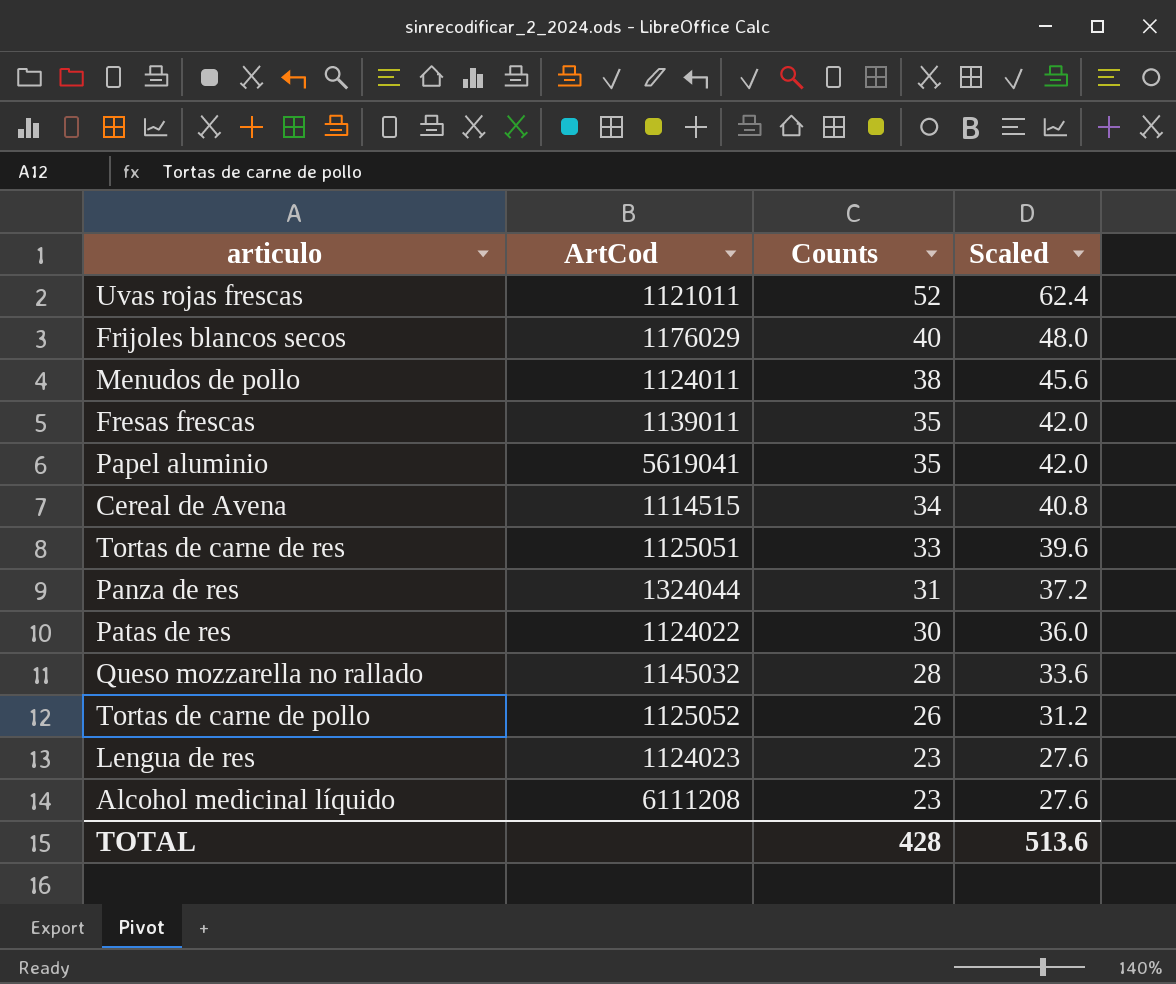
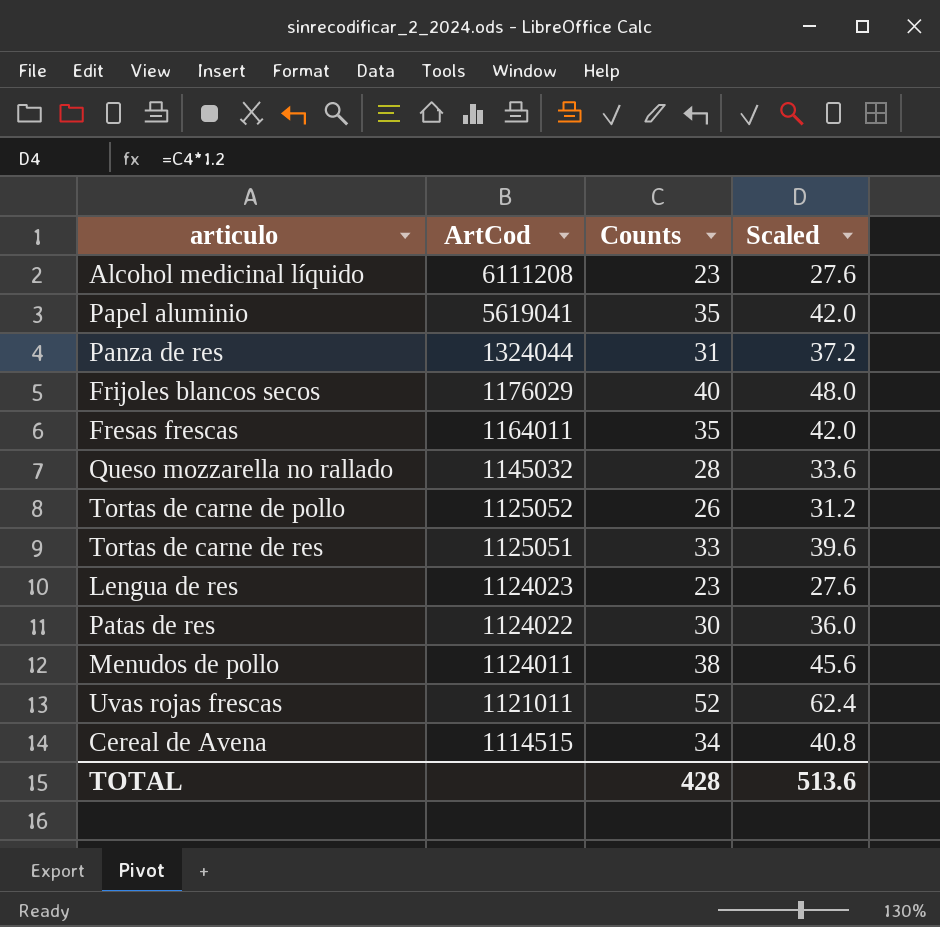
row order: Counts descending -> ArtCod descending
Fresas frescas | ArtCod: 1139011 -> 1164011

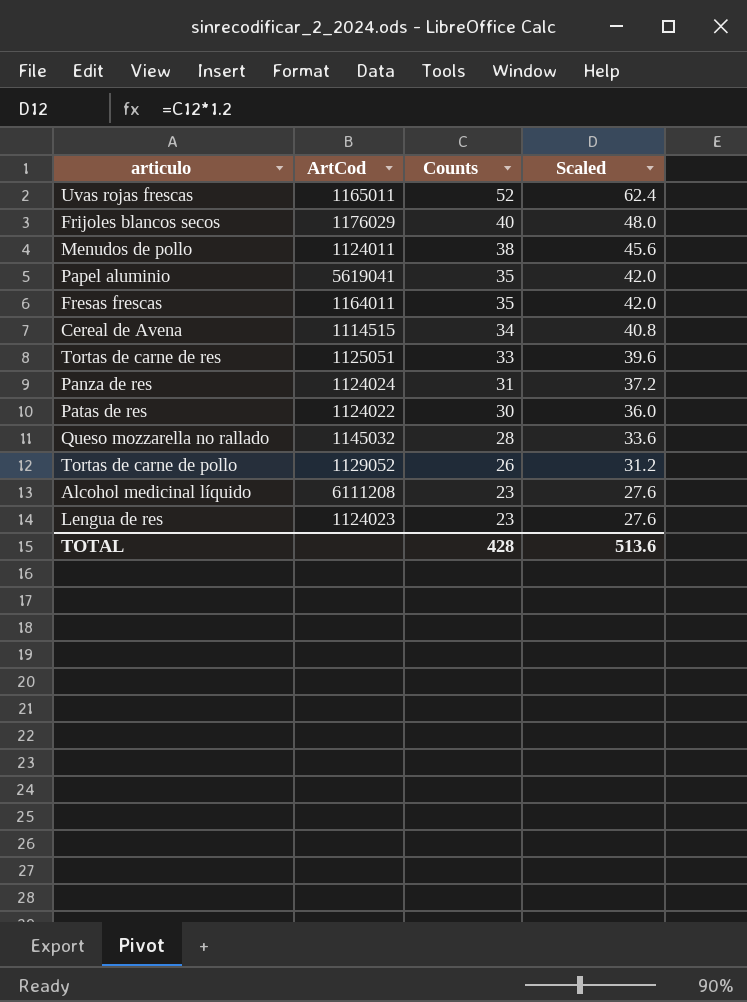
row order: ArtCod descending -> Counts descending
Uvas rojas frescas | ArtCod: 1121011 -> 1165011
Panza de res | ArtCod: 1324044 -> 1124024
Tortas de carne de pollo | ArtCod: 1125052 -> 1129052

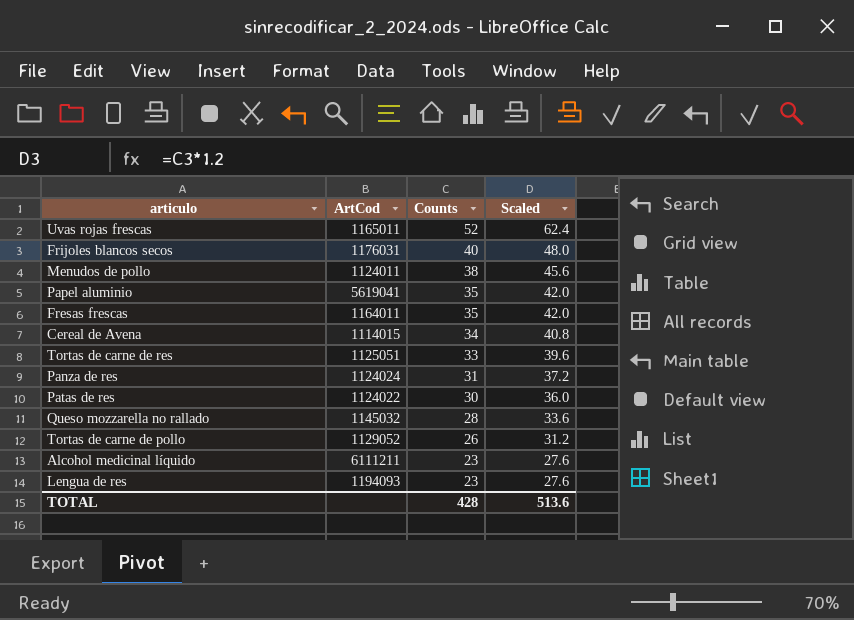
Frijoles blancos secos | ArtCod: 1176029 -> 1176031
Cereal de Avena | ArtCod: 1114515 -> 1114015
Alcohol medicinal líquido | ArtCod: 6111208 -> 6111211
Lengua de res | ArtCod: 1124023 -> 1194093

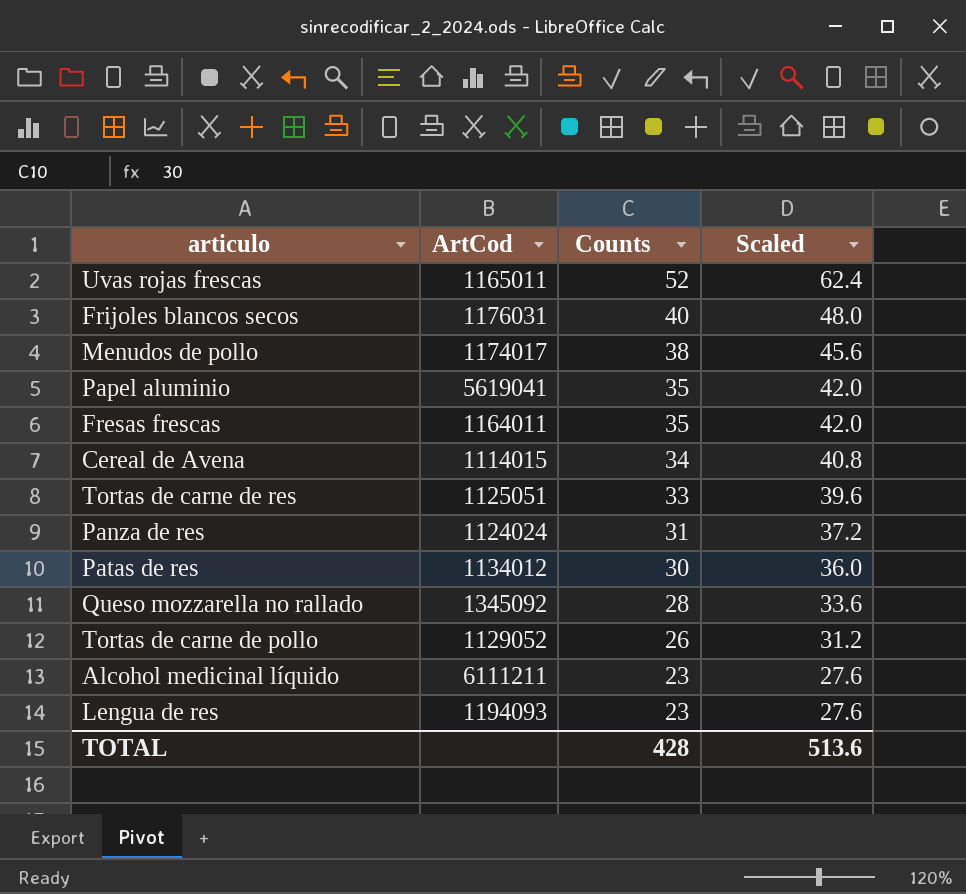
Menudos de pollo | ArtCod: 1124011 -> 1174017
Patas de res | ArtCod: 1124022 -> 1134012
Queso mozzarella no rallado | ArtCod: 1145032 -> 1345092

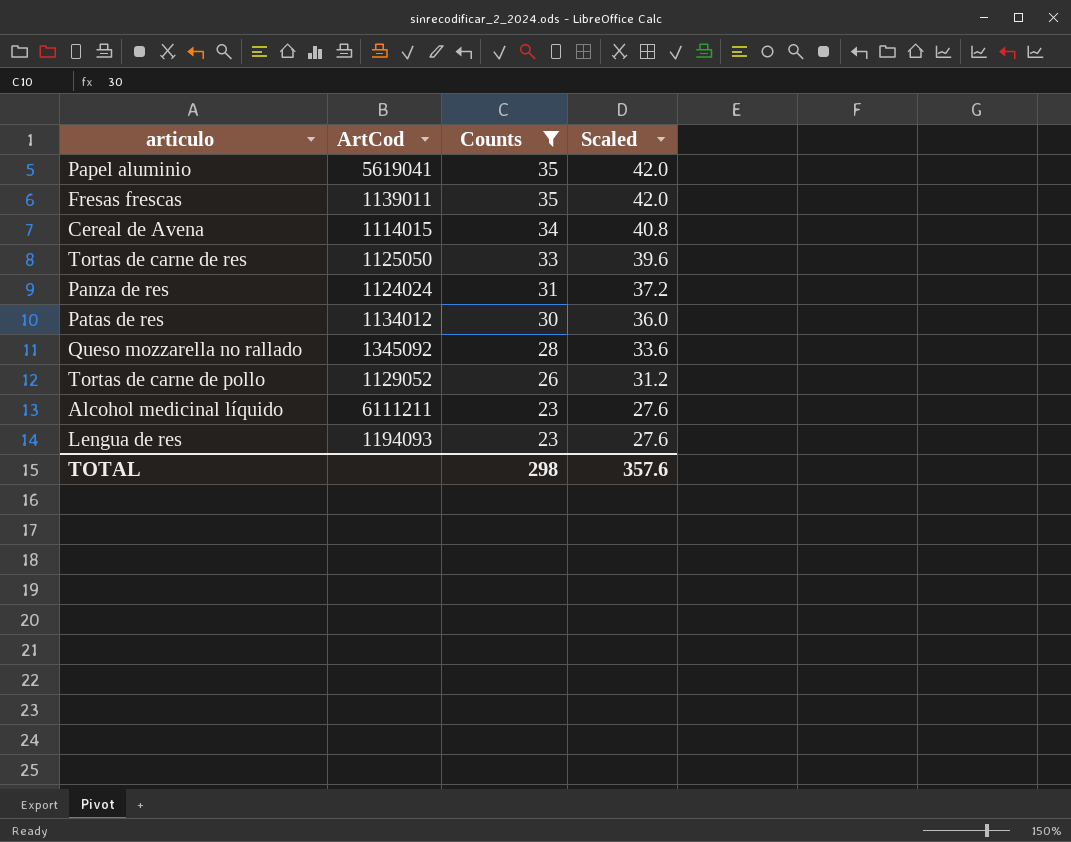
filter: none -> Counts <= 35
Fresas frescas | ArtCod: 1164011 -> 1139011
Tortas de carne de res | ArtCod: 1125051 -> 1125050
TOTAL | Counts: 428 -> 298
TOTAL | Scaled: 513.6 -> 357.6

